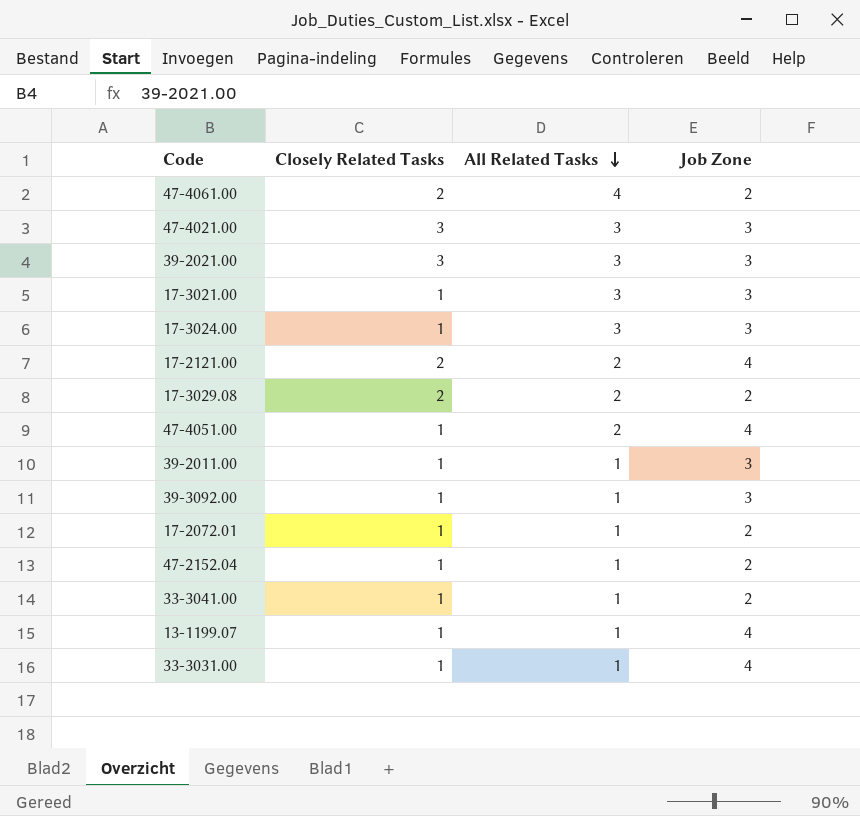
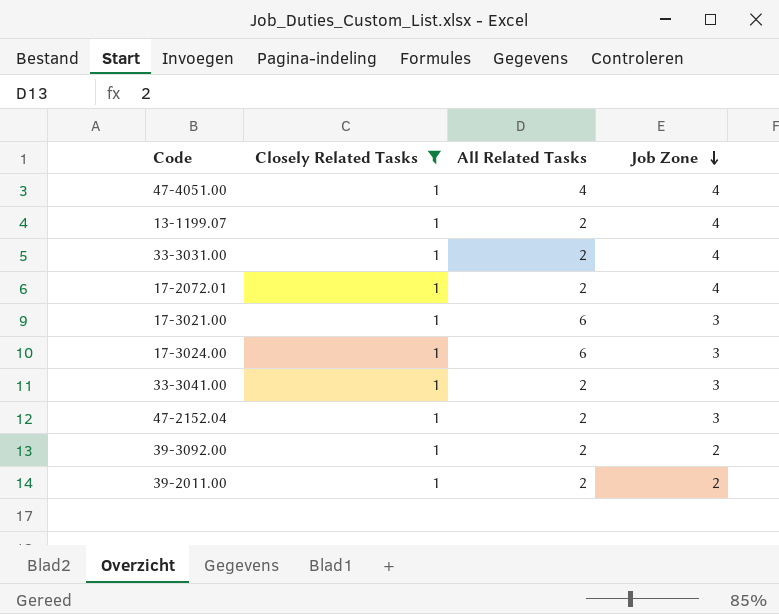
filter: none -> Closely Related Tasks = 1
row order: All Related Tasks descending -> Job Zone descending
47-4051.00 | All Related Tasks: 2 -> 4
13-1199.07 | All Related Tasks: 1 -> 2
33-3031.00 | All Related Tasks: 1 -> 2
17-2072.01 | All Related Tasks: 1 -> 2
17-2072.01 | Job Zone: 2 -> 4
17-3021.00 | All Related Tasks: 3 -> 6
17-3024.00 | All Related Tasks: 3 -> 6
33-3041.00 | All Related Tasks: 1 -> 2
33-3041.00 | Job Zone: 2 -> 3
47-2152.04 | All Related Tasks: 1 -> 2
47-2152.04 | Job Zone: 2 -> 3
39-3092.00 | All Related Tasks: 1 -> 2
39-3092.00 | Job Zone: 3 -> 2
39-2011.00 | All Related Tasks: 1 -> 2
39-2011.00 | Job Zone: 3 -> 2

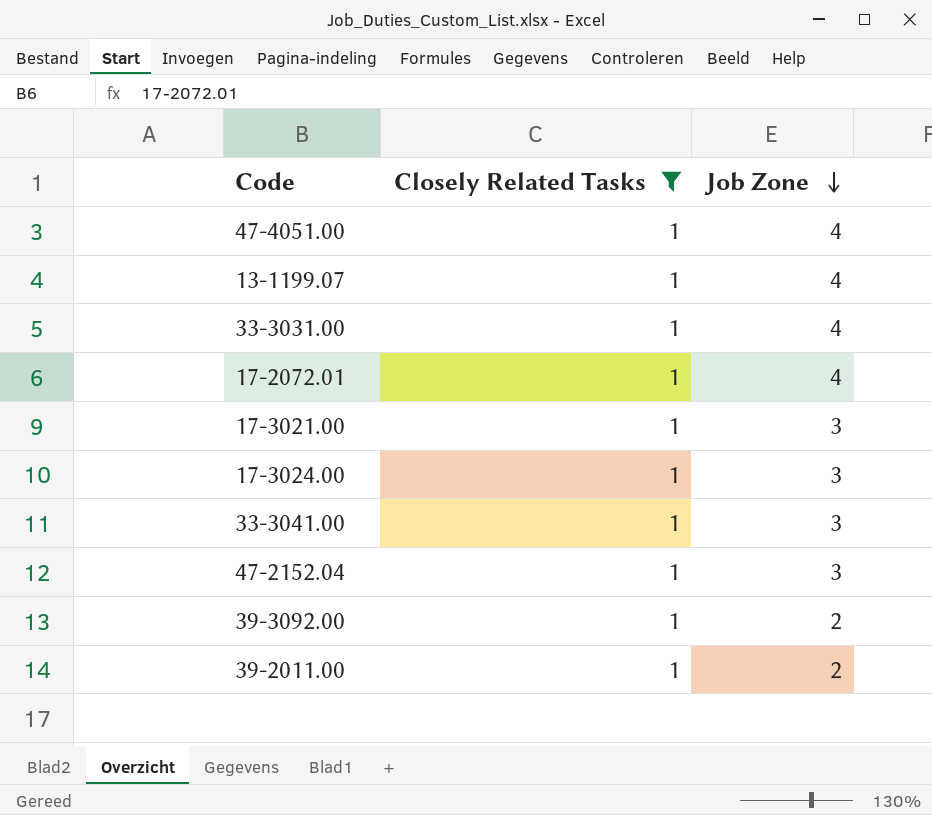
column All Related Tasks | position: 3 -> none

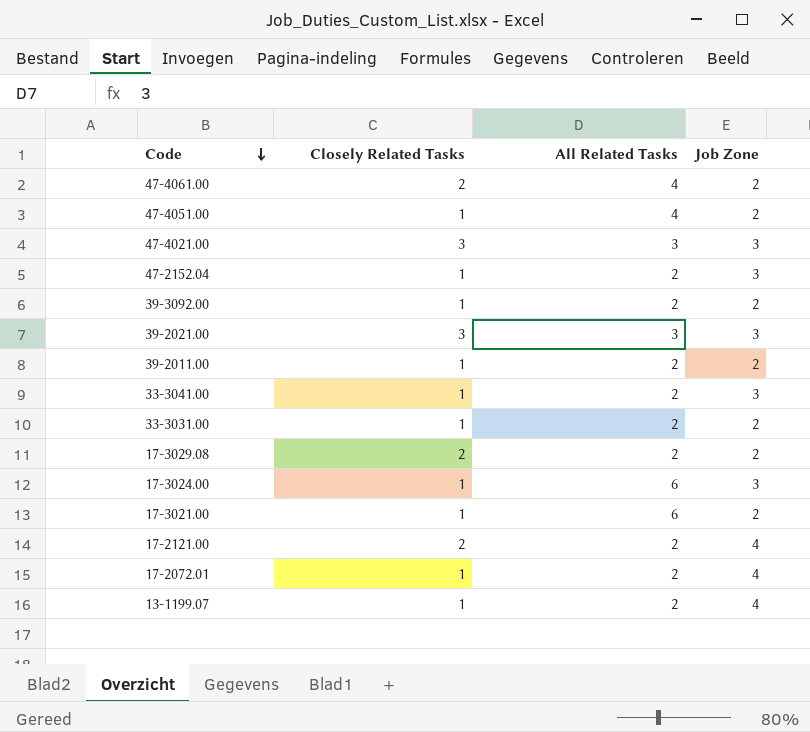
filter: Closely Related Tasks = 1 -> none
row order: Job Zone descending -> Code descending
column All Related Tasks | position: none -> 3
47-4051.00 | Job Zone: 4 -> 2
33-3031.00 | Job Zone: 4 -> 2
17-3021.00 | Job Zone: 3 -> 2

